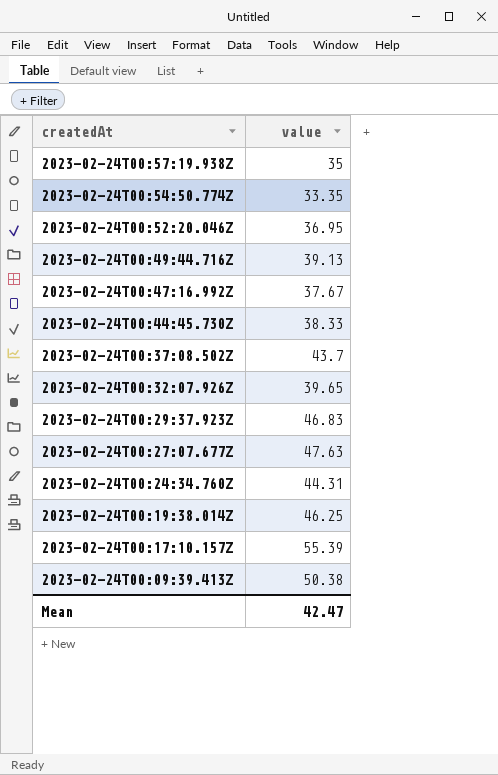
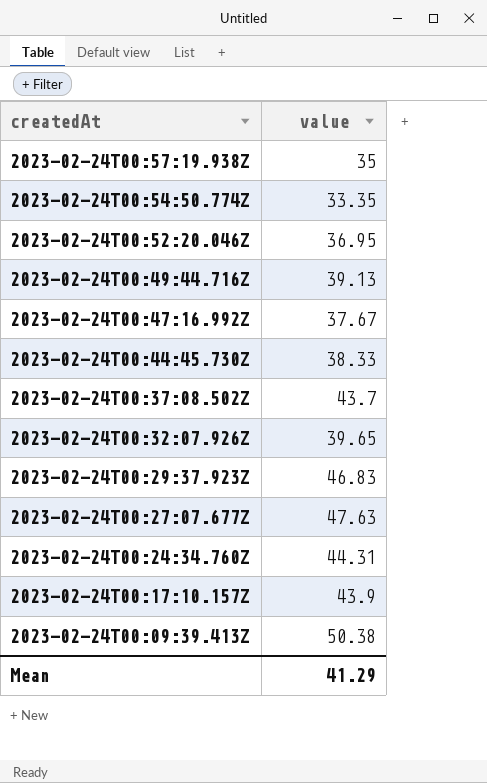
row 2023-02-24T00:19:38.014Z: 46.25 -> none
2023-02-24T00:17:10.157Z | value: 55.39 -> 43.9
Mean | value: 42.47 -> 41.29

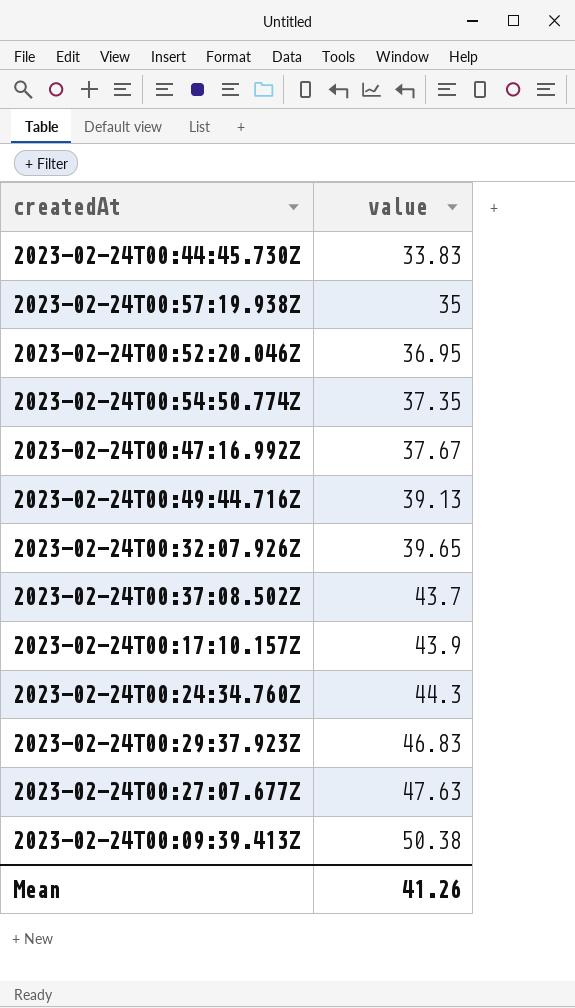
row order: createdAt descending -> value ascending
2023-02-24T00:44:45.730Z | value: 38.33 -> 33.83
2023-02-24T00:54:50.774Z | value: 33.35 -> 37.35
2023-02-24T00:24:34.760Z | value: 44.31 -> 44.3
Mean | value: 41.29 -> 41.26

